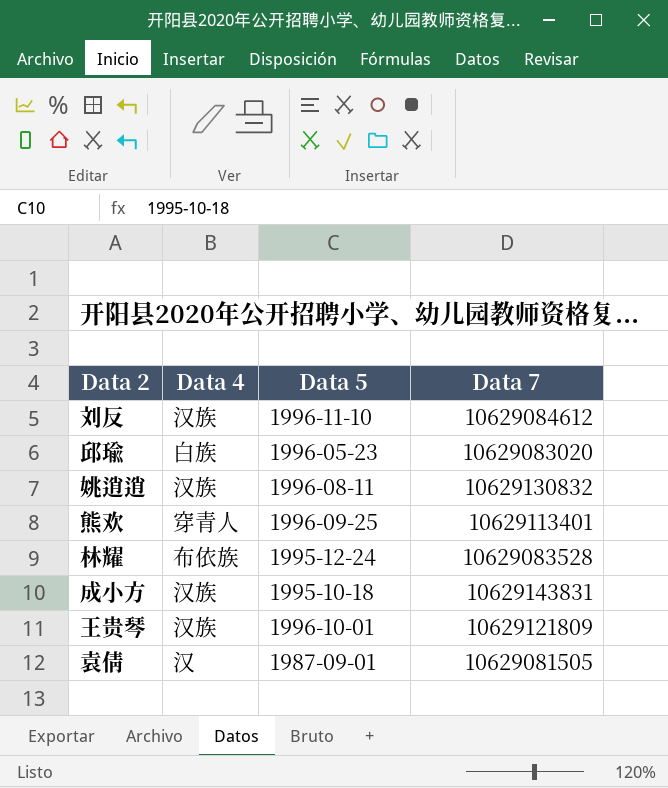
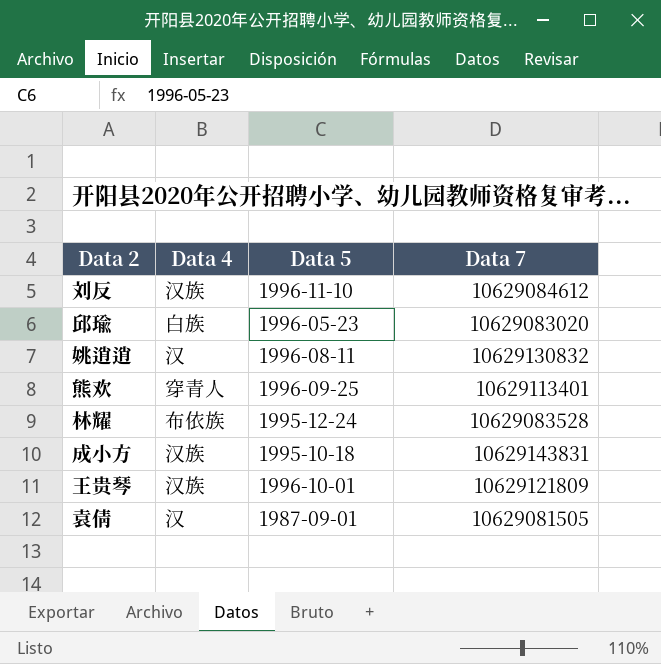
姚逍逍 | Data 4: 汉族 -> 汉

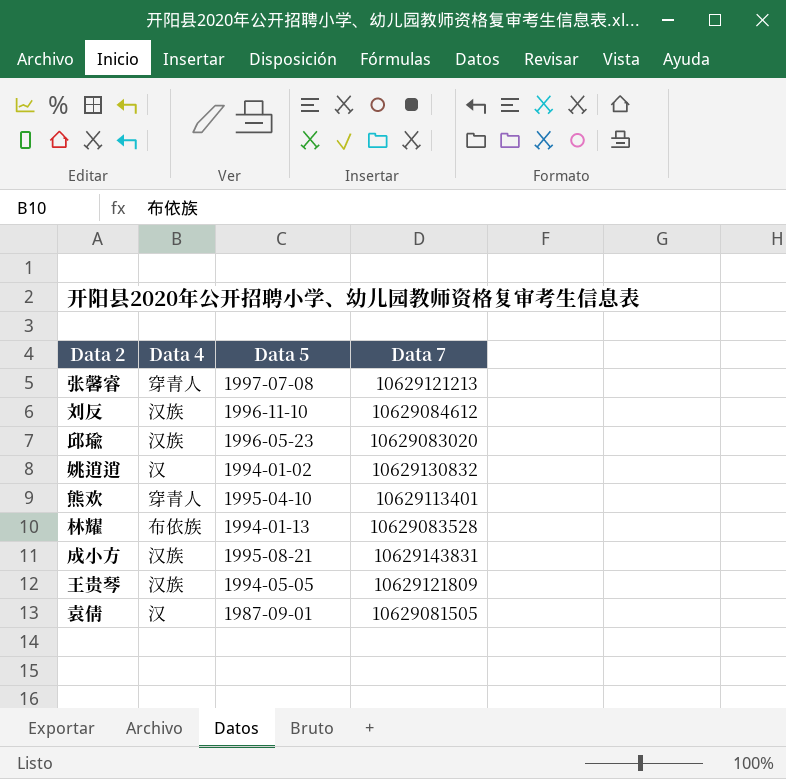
row 张馨睿: none -> 穿青人 | 1997-07-08 | 10629121213
邱瑜 | Data 4: 白族 -> 汉族
姚逍逍 | Data 5: 1996-08-11 -> 1994-01-02
熊欢 | Data 5: 1996-09-25 -> 1995-04-10
林耀 | Data 5: 1995-12-24 -> 1994-01-13
成小方 | Data 5: 1995-10-18 -> 1995-08-21
王贵琴 | Data 5: 1996-10-01 -> 1994-05-05

